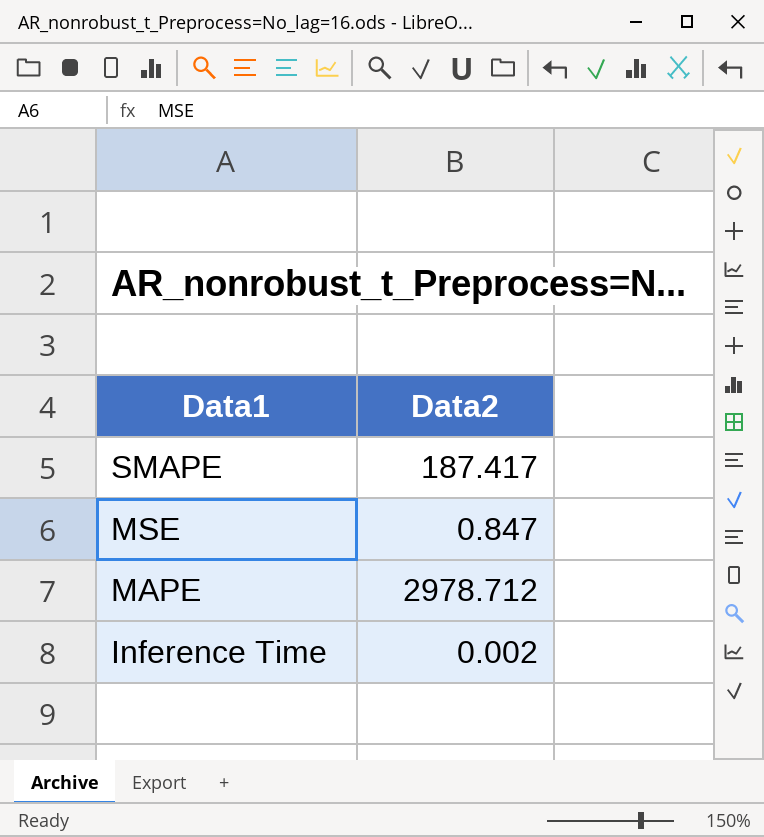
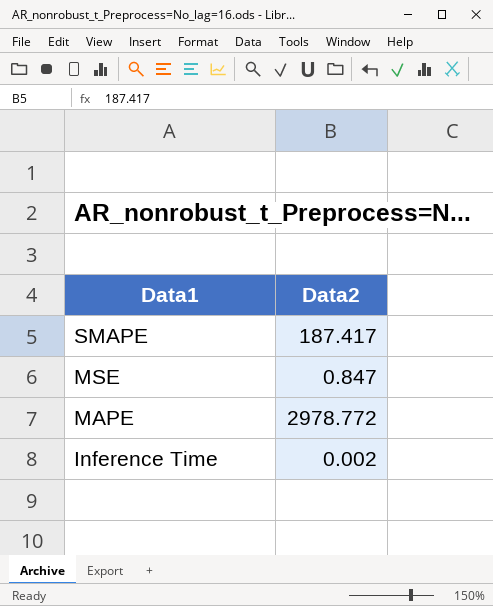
MAPE | Data2: 2978.712 -> 2978.772

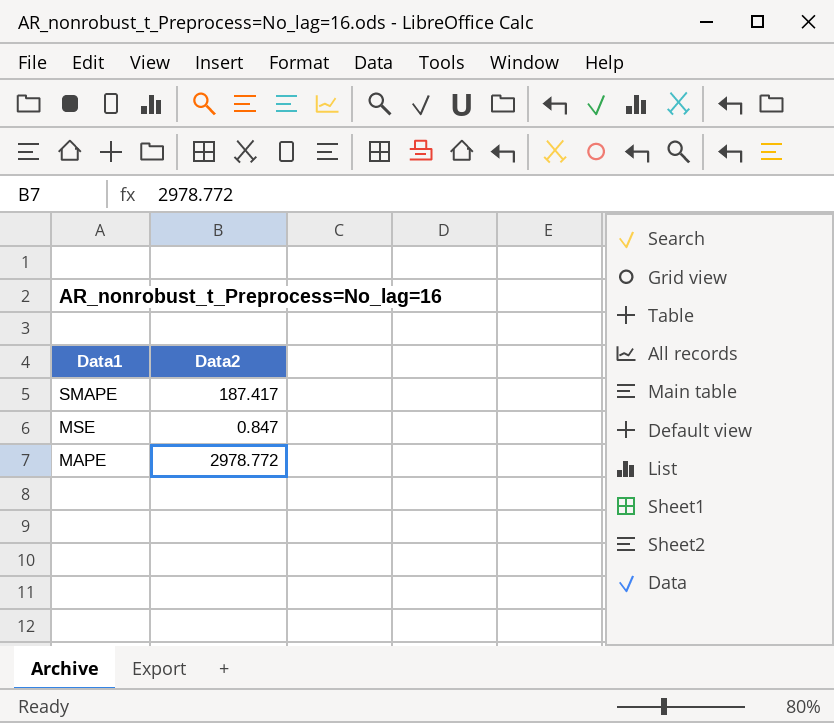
row Inference Time: 0.002 -> none

